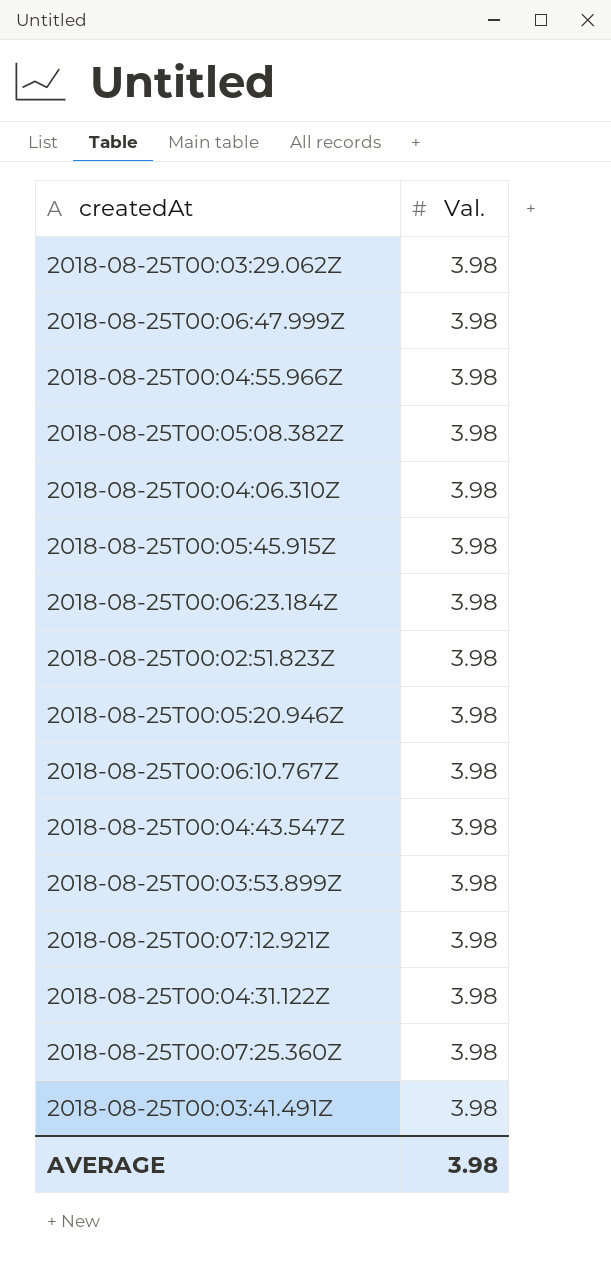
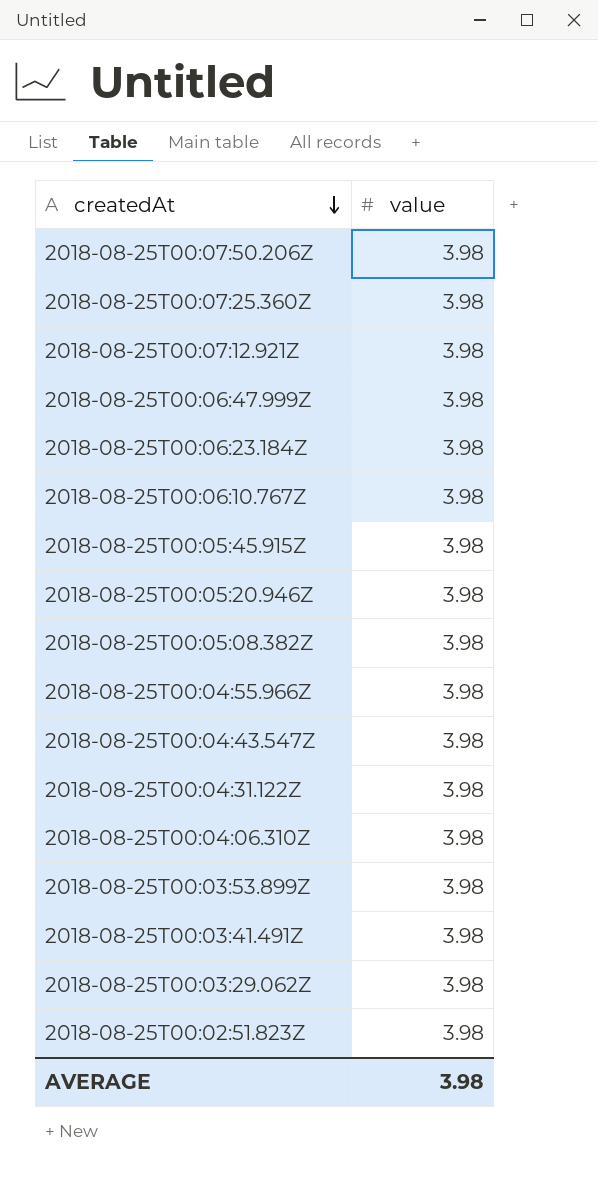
row order: none -> createdAt descending
column name: Val. -> value
row 2018-08-25T00:07:50.206Z: none -> 3.98

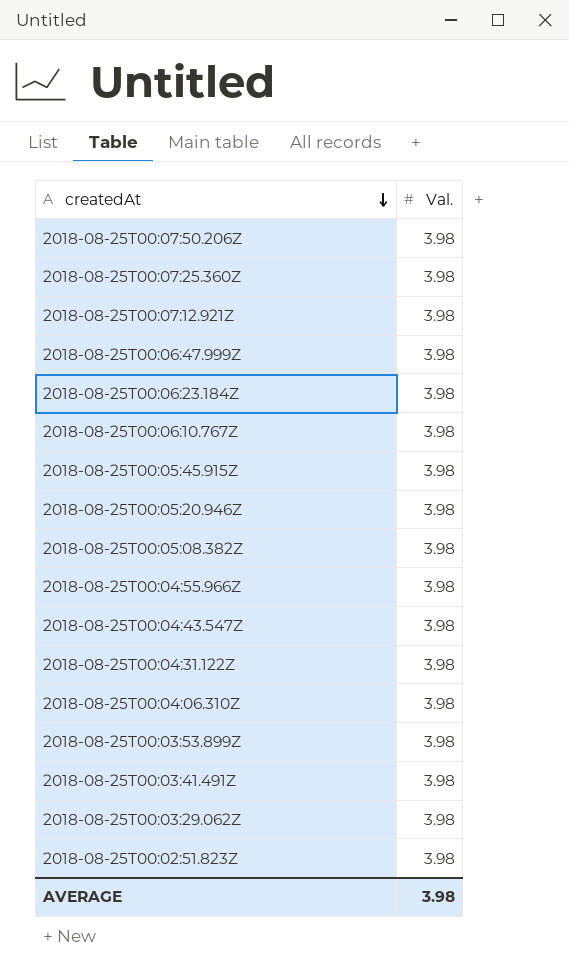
column name: value -> Val.

